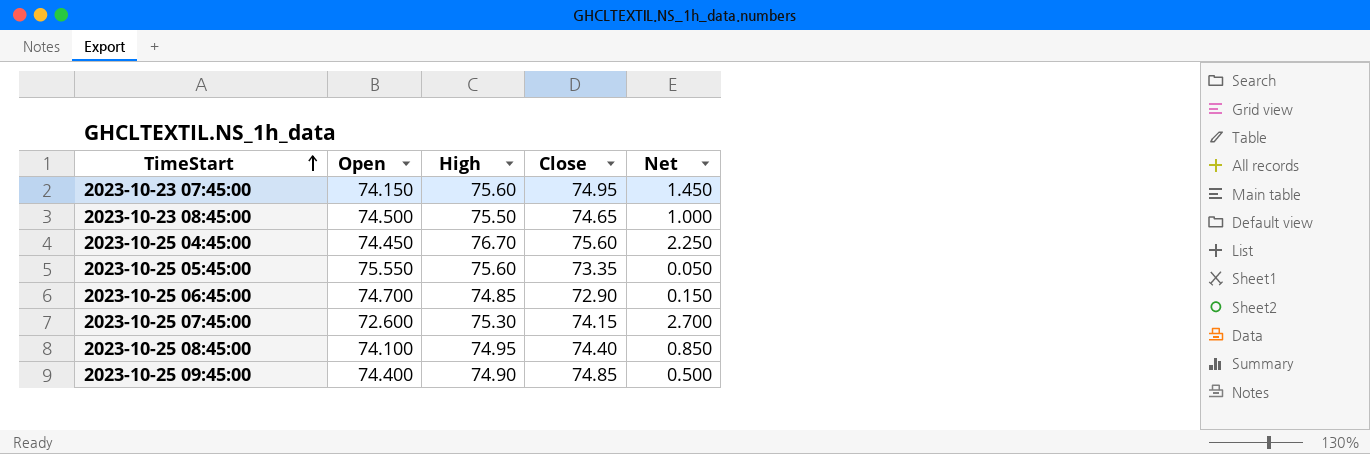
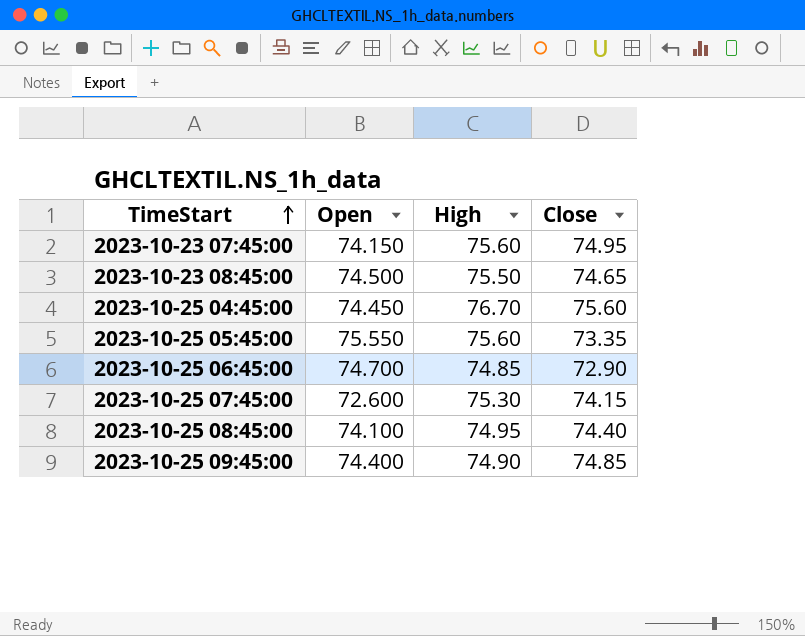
column Net | formula: [High] - [Open] -> none

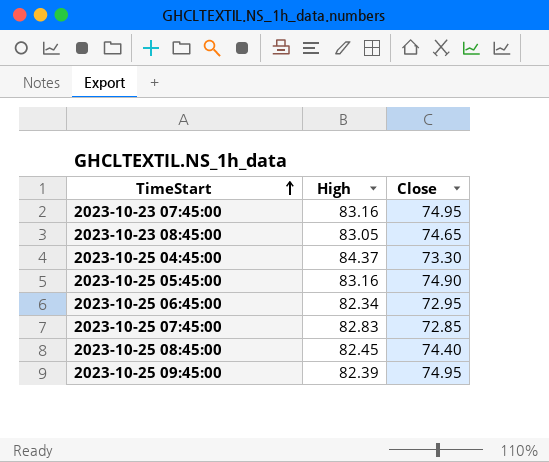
column Open | position: 2 -> none
2023-10-23 07:45:00 | High: 75.60 -> 83.16
2023-10-23 08:45:00 | High: 75.50 -> 83.05
2023-10-25 04:45:00 | High: 76.70 -> 84.37
2023-10-25 04:45:00 | Close: 75.60 -> 73.30
2023-10-25 05:45:00 | High: 75.60 -> 83.16
2023-10-25 05:45:00 | Close: 73.35 -> 74.90
2023-10-25 06:45:00 | High: 74.85 -> 82.34
2023-10-25 06:45:00 | Close: 72.90 -> 72.95
2023-10-25 07:45:00 | High: 75.30 -> 82.83
2023-10-25 07:45:00 | Close: 74.15 -> 72.85
2023-10-25 08:45:00 | High: 74.95 -> 82.45
2023-10-25 09:45:00 | High: 74.90 -> 82.39
2023-10-25 09:45:00 | Close: 74.85 -> 74.95

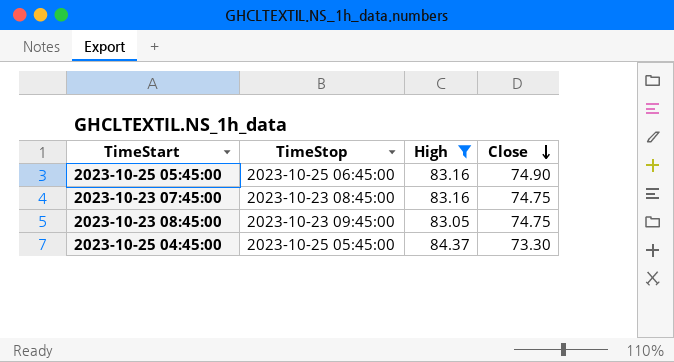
filter: none -> High >= 83.05
row order: TimeStart ascending -> Close descending
column TimeStop | position: none -> 2
2023-10-23 07:45:00 | Close: 74.95 -> 74.75
2023-10-23 08:45:00 | Close: 74.65 -> 74.75

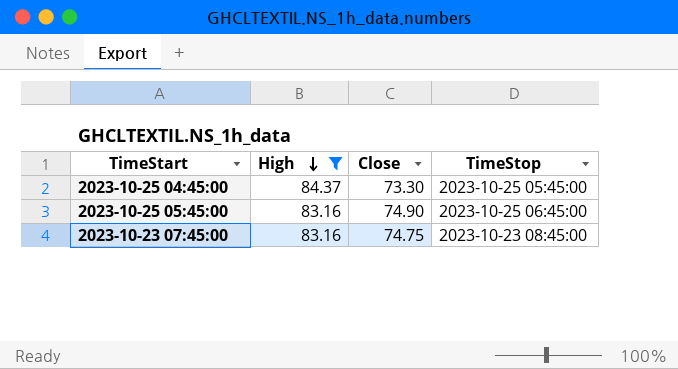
row order: Close descending -> High descending
column TimeStop | position: 2 -> 4
row 2023-10-23 08:45:00: 2023-10-23 09:45:00 | 83.05 | 74.75 -> none

